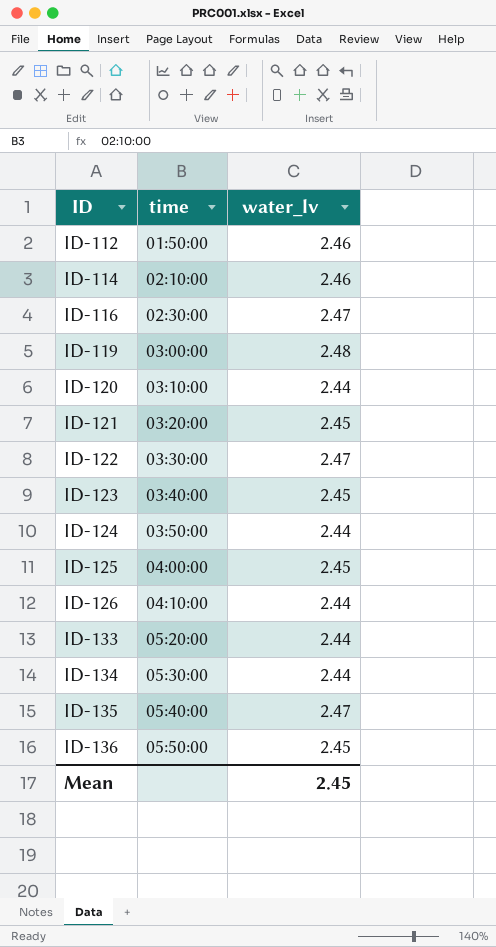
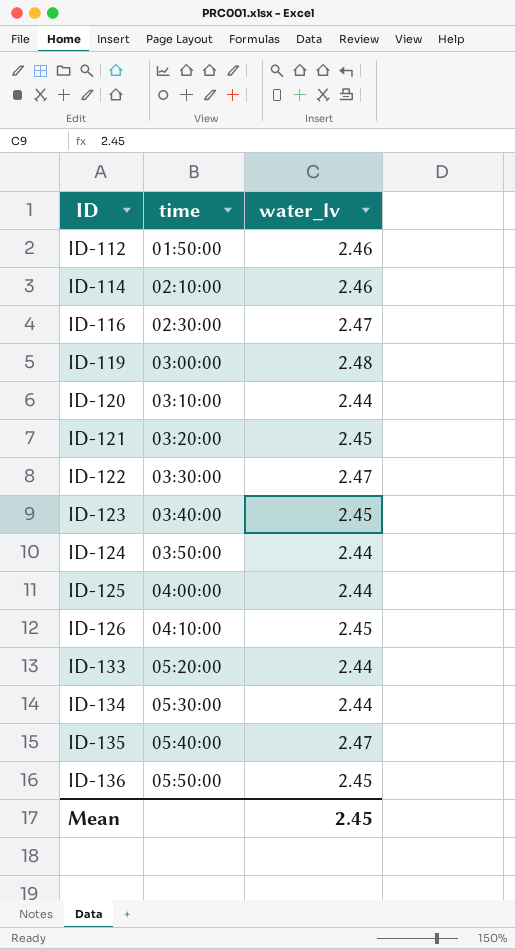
ID-125 | water_lv: 2.45 -> 2.44
ID-126 | water_lv: 2.44 -> 2.45

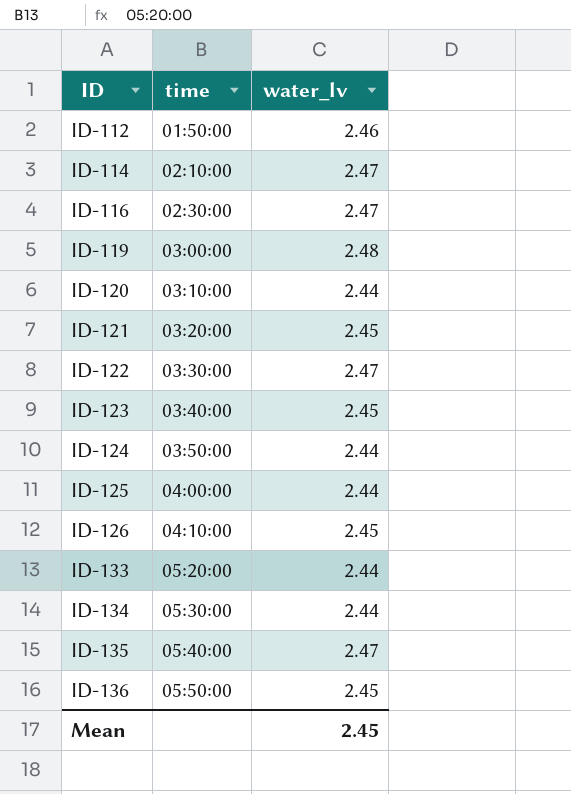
ID-114 | water_lv: 2.46 -> 2.47

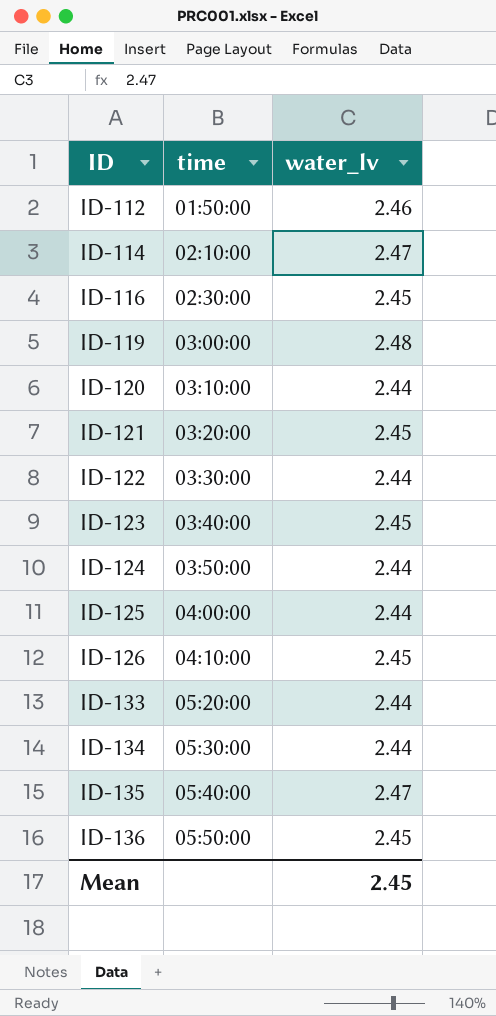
ID-116 | water_lv: 2.47 -> 2.45
ID-122 | water_lv: 2.47 -> 2.44

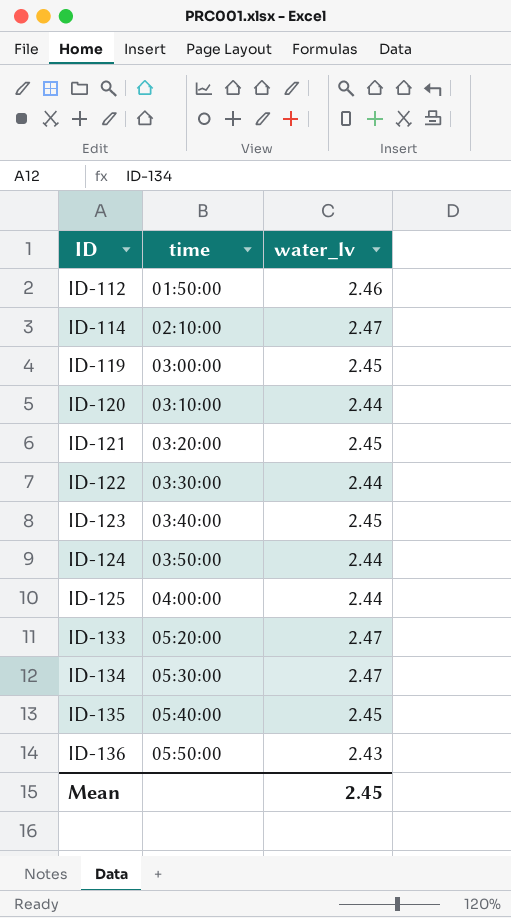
row ID-116: 02:30:00 | 2.45 -> none
row ID-126: 04:10:00 | 2.45 -> none
ID-119 | water_lv: 2.48 -> 2.45
ID-133 | water_lv: 2.44 -> 2.47
ID-134 | water_lv: 2.44 -> 2.47
ID-135 | water_lv: 2.47 -> 2.45
ID-136 | water_lv: 2.45 -> 2.43

